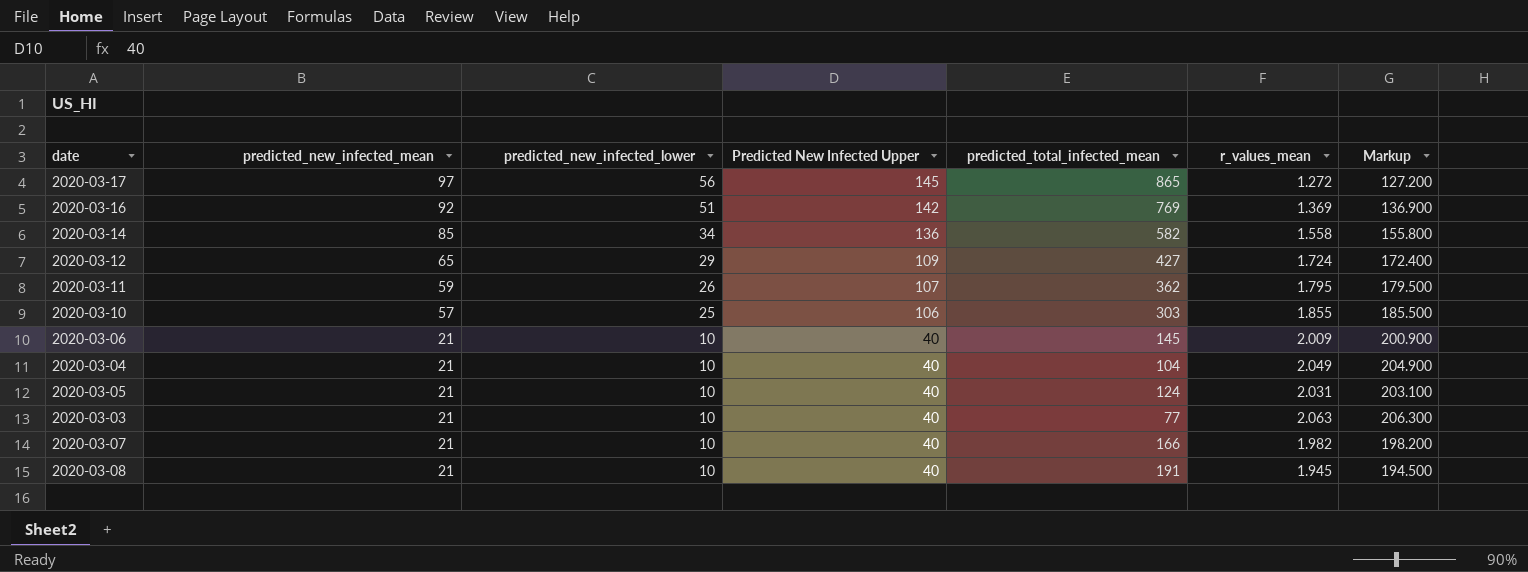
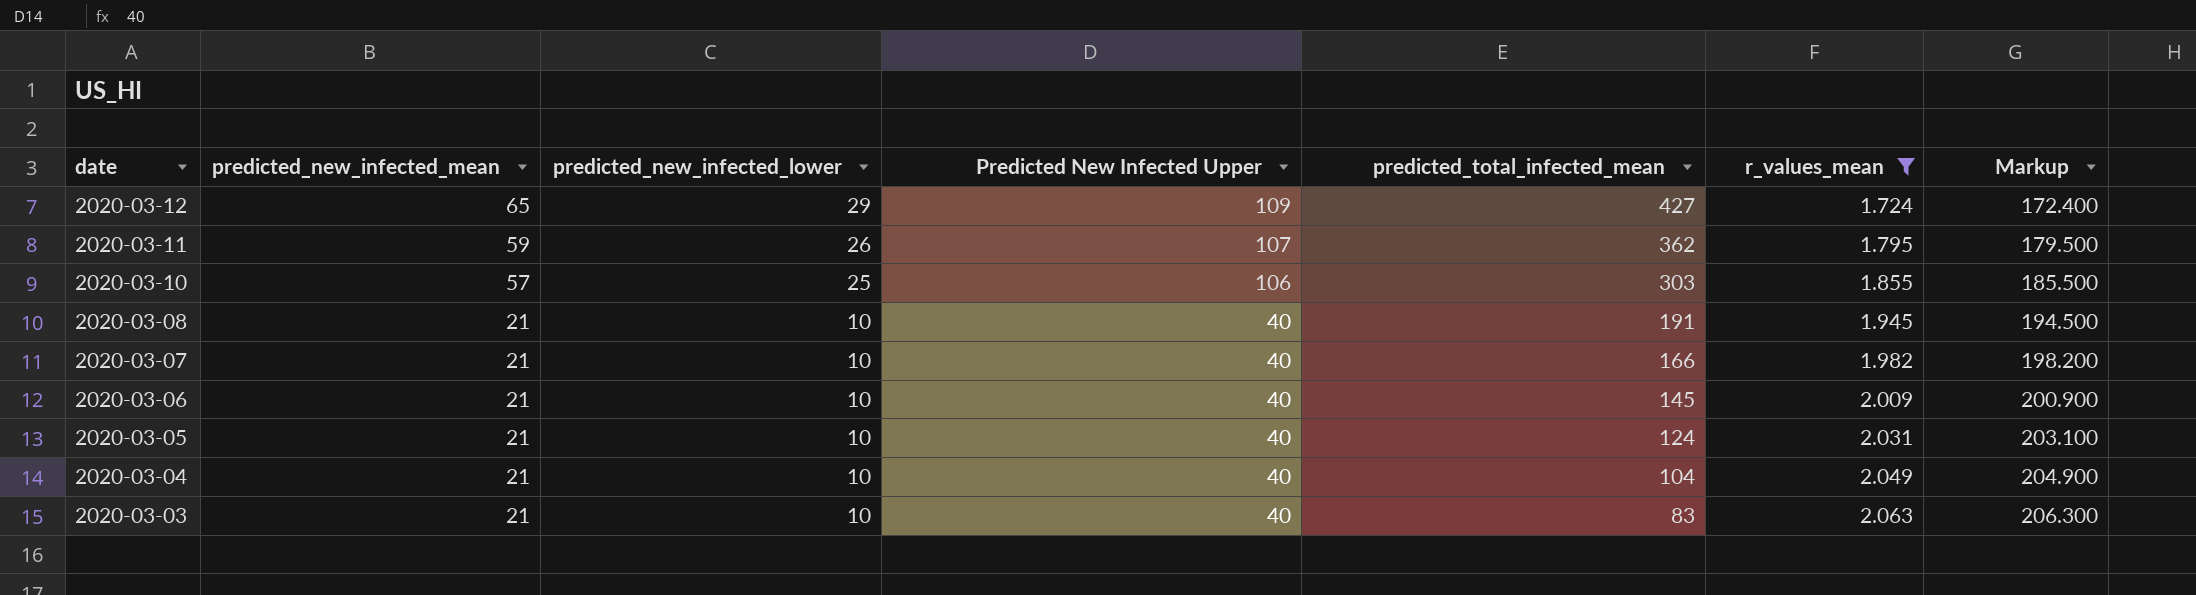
filter: none -> r_values_mean >= 1.724
row order: predicted_new_infected_mean descending -> date descending
2020-03-03 | predicted_total_infected_mean: 77 -> 83

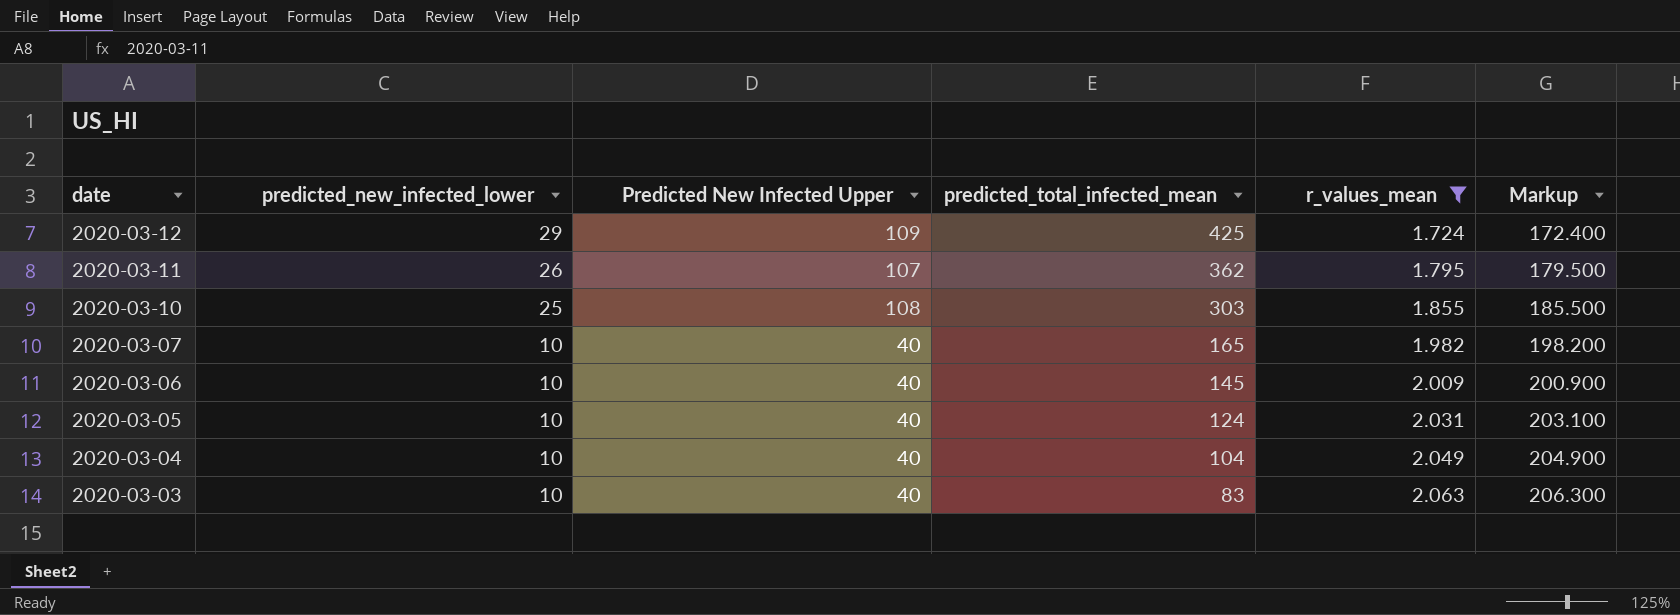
column predicted_new_infected_mean | position: 2 -> none
row 2020-03-08: 21 | 10 | 40 | 191 | 1.945 | 194.500 -> none
2020-03-12 | predicted_total_infected_mean: 427 -> 425
2020-03-10 | Predicted New Infected Upper: 106 -> 108
2020-03-07 | predicted_total_infected_mean: 166 -> 165

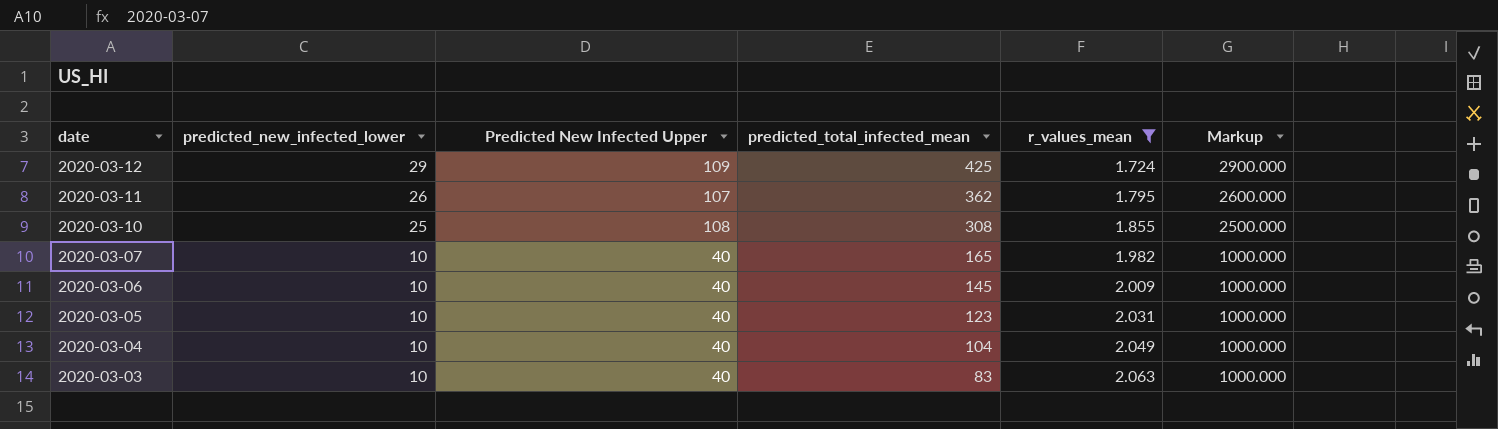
column Markup | formula: [r_values_mean] * 100 -> [predicted_new_infected_lower] * 100
2020-03-10 | predicted_total_infected_mean: 303 -> 308
2020-03-05 | predicted_total_infected_mean: 124 -> 123

